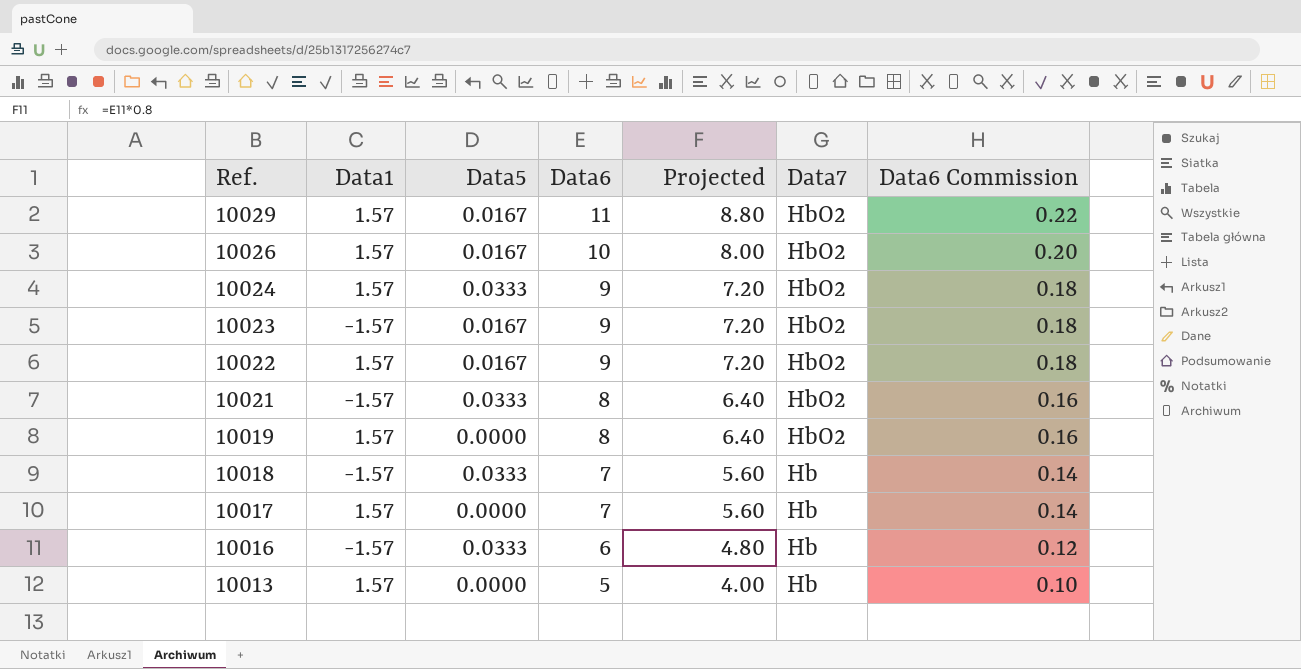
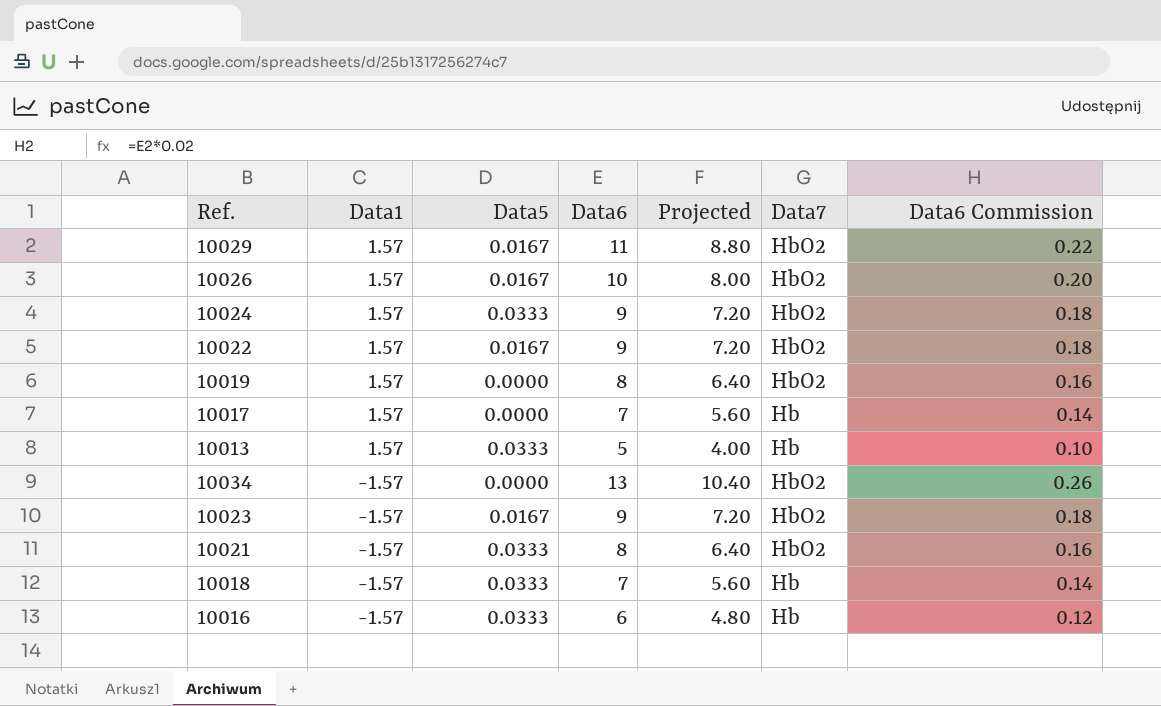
row order: Ref. descending -> Data1 descending
10013 | Data5: 0.0000 -> 0.0333
row 10034: none -> -1.57 | 0.0000 | 13 | 10.40 | HbO2 | 0.26

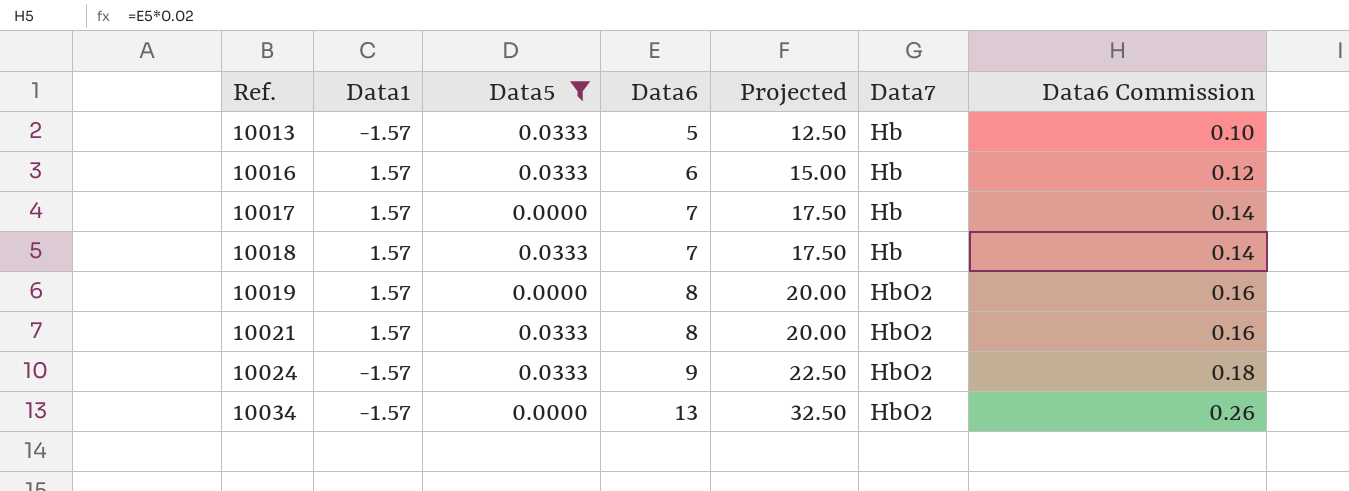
filter: none -> Data5 != 0.0167
row order: Data1 descending -> Ref. ascending
column Projected | formula: [Data6] * 0.8 -> [Data6] * 2.5
10013 | Data1: 1.57 -> -1.57
10016 | Data1: -1.57 -> 1.57
10018 | Data1: -1.57 -> 1.57
10021 | Data1: -1.57 -> 1.57
10024 | Data1: 1.57 -> -1.57

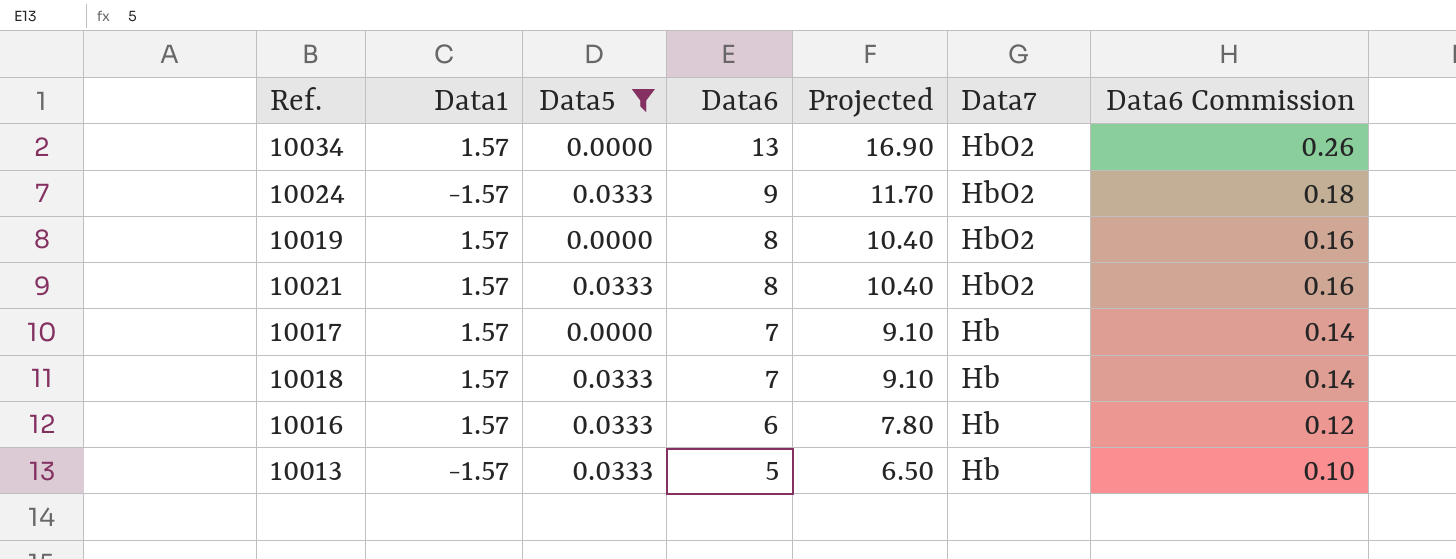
row order: Ref. ascending -> Data6 descending
column Projected | formula: [Data6] * 2.5 -> [Data6] * 1.3
10034 | Data1: -1.57 -> 1.57

